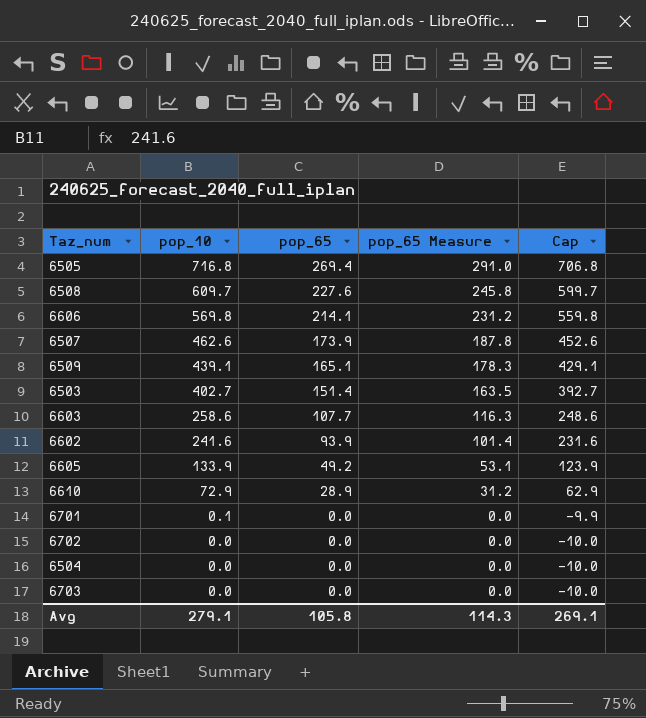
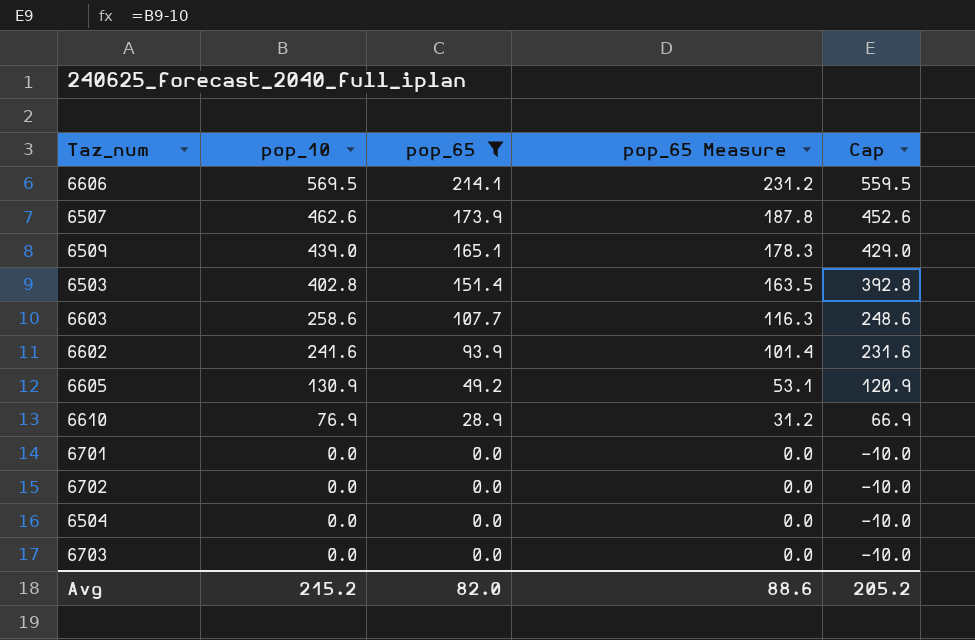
filter: none -> pop_65 <= 214.1
6606 | pop_10: 569.8 -> 569.5
6606 | Cap: 559.8 -> 559.5
6509 | pop_10: 439.1 -> 439.0
6509 | Cap: 429.1 -> 429.0
6503 | pop_10: 402.7 -> 402.8
6503 | Cap: 392.7 -> 392.8
6605 | pop_10: 133.9 -> 130.9
6605 | Cap: 123.9 -> 120.9
6610 | pop_10: 72.9 -> 76.9
6610 | Cap: 62.9 -> 66.9
6701 | pop_10: 0.1 -> 0.0
6701 | Cap: -9.9 -> -10.0
Avg | pop_10: 279.1 -> 215.2
Avg | pop_65: 105.8 -> 82.0
Avg | pop_65 Measure: 114.3 -> 88.6
Avg | Cap: 269.1 -> 205.2

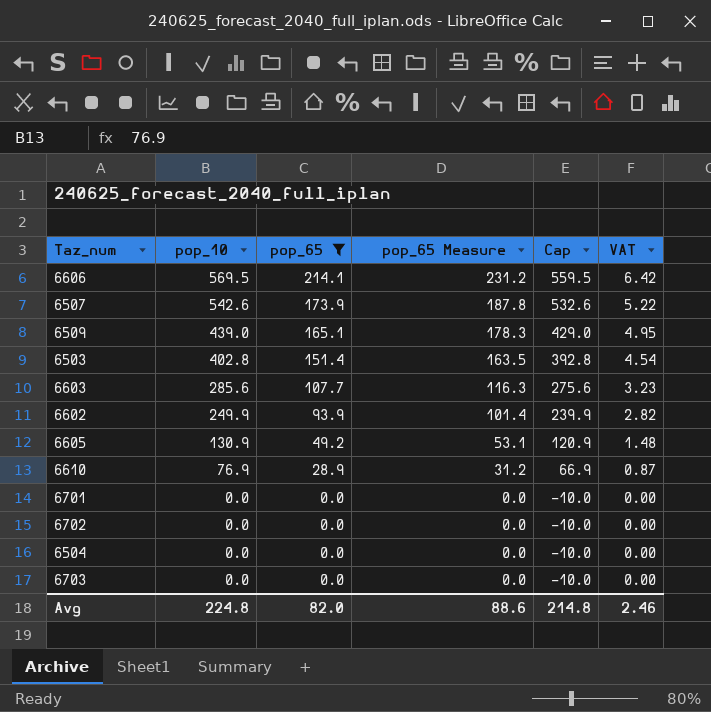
column VAT | formula: none -> [pop_65] * 0.03
6507 | pop_10: 462.6 -> 542.6
6507 | Cap: 452.6 -> 532.6
6603 | pop_10: 258.6 -> 285.6
6603 | Cap: 248.6 -> 275.6
6602 | pop_10: 241.6 -> 249.9
6602 | Cap: 231.6 -> 239.9
Avg | pop_10: 215.2 -> 224.8
Avg | Cap: 205.2 -> 214.8

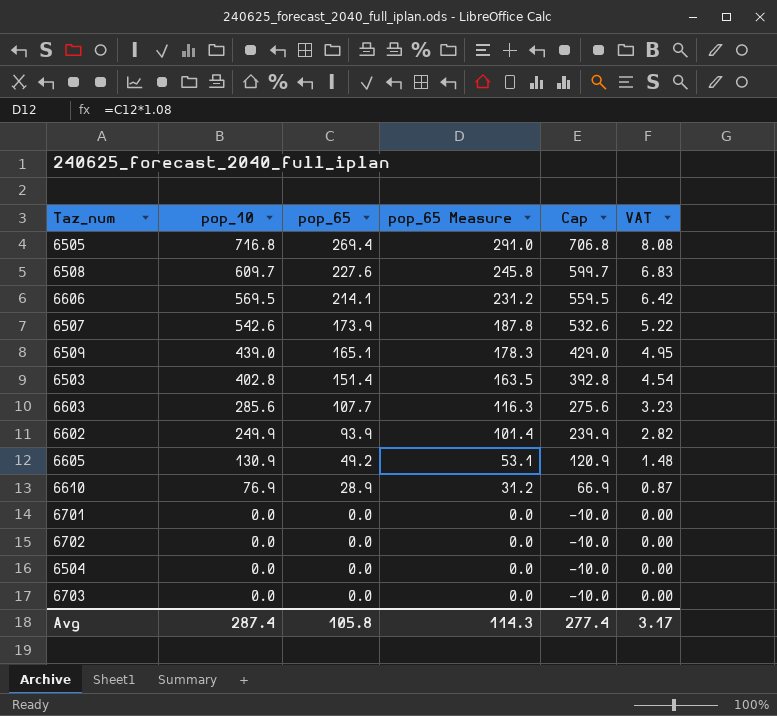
filter: pop_65 <= 214.1 -> none
Avg | pop_10: 224.8 -> 287.4
Avg | pop_65: 82.0 -> 105.8
Avg | pop_65 Measure: 88.6 -> 114.3
Avg | Cap: 214.8 -> 277.4
Avg | VAT: 2.46 -> 3.17

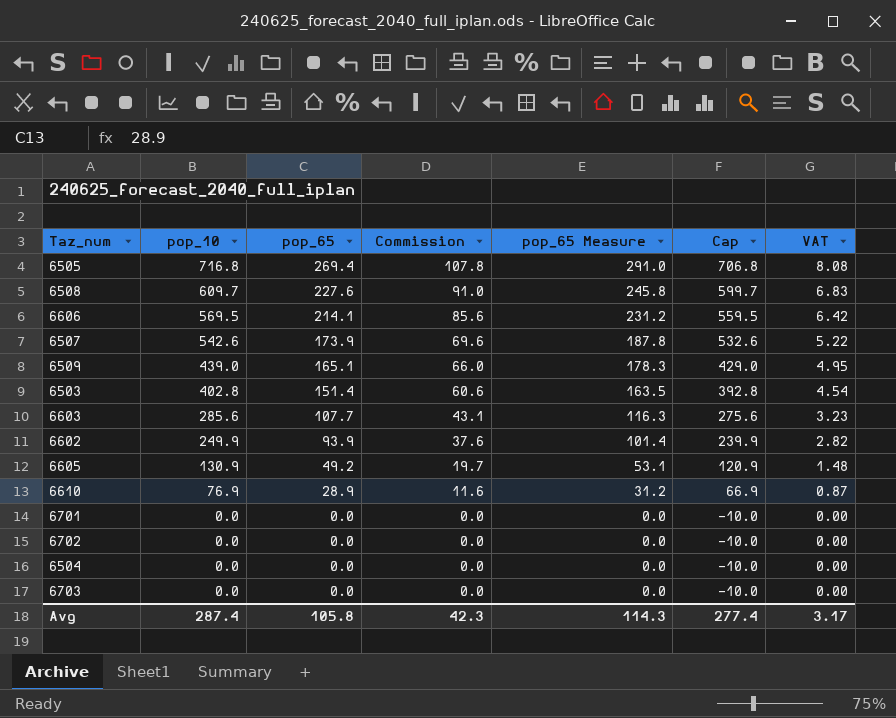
column Commission | formula: none -> [pop_65] * 0.4

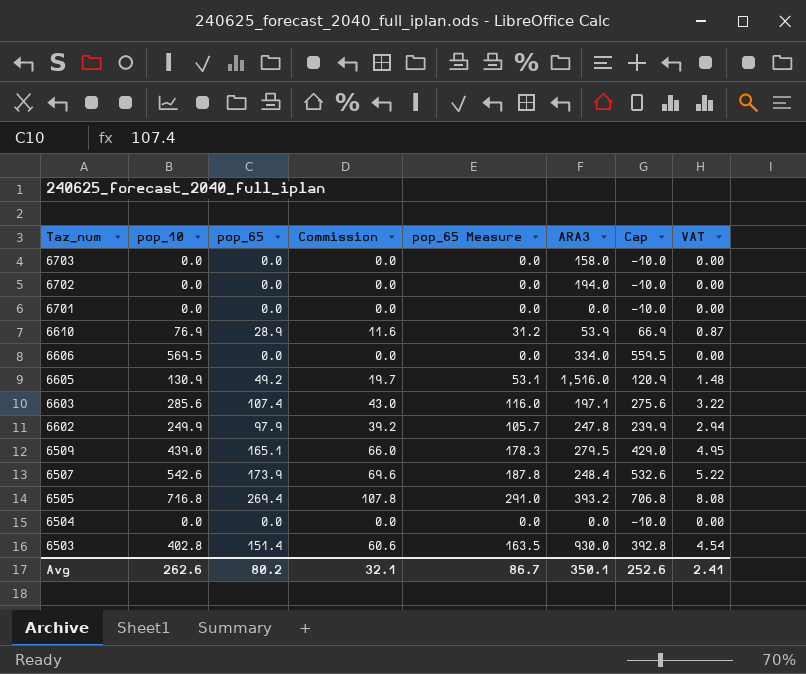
row order: pop_10 descending -> Taz_num descending
column ARA3 | position: none -> 6
row 6508: 609.7 | 227.6 | 91.0 | 245.8 | 599.7 | 6.83 -> none
6606 | pop_65: 214.1 -> 0.0
6606 | Commission: 85.6 -> 0.0
6606 | pop_65 Measure: 231.2 -> 0.0
6606 | VAT: 6.42 -> 0.00
6603 | pop_65: 107.7 -> 107.4
6603 | Commission: 43.1 -> 43.0
6603 | pop_65 Measure: 116.3 -> 116.0
6603 | VAT: 3.23 -> 3.22
6602 | pop_65: 93.9 -> 97.9
6602 | Commission: 37.6 -> 39.2
6602 | pop_65 Measure: 101.4 -> 105.7
6602 | VAT: 2.82 -> 2.94
Avg | pop_10: 287.4 -> 262.6
Avg | pop_65: 105.8 -> 80.2
Avg | Commission: 42.3 -> 32.1
Avg | pop_65 Measure: 114.3 -> 86.7
Avg | Cap: 277.4 -> 252.6
Avg | VAT: 3.17 -> 2.41

